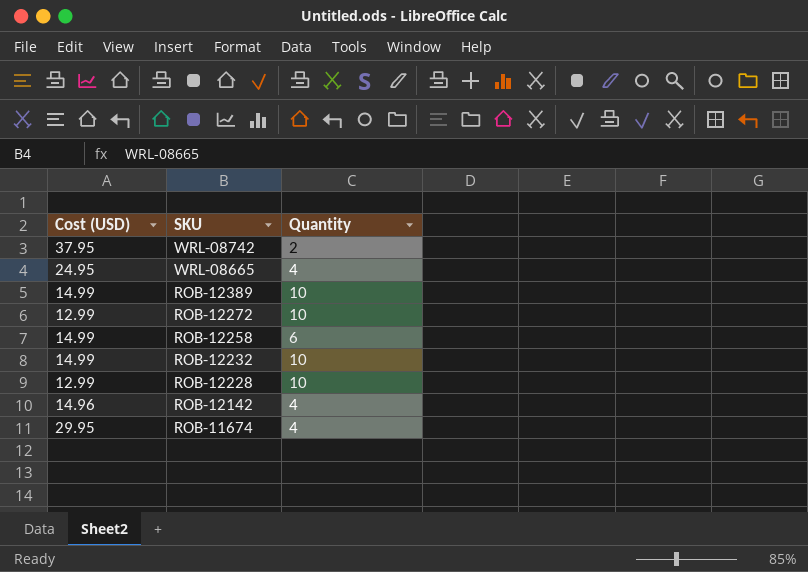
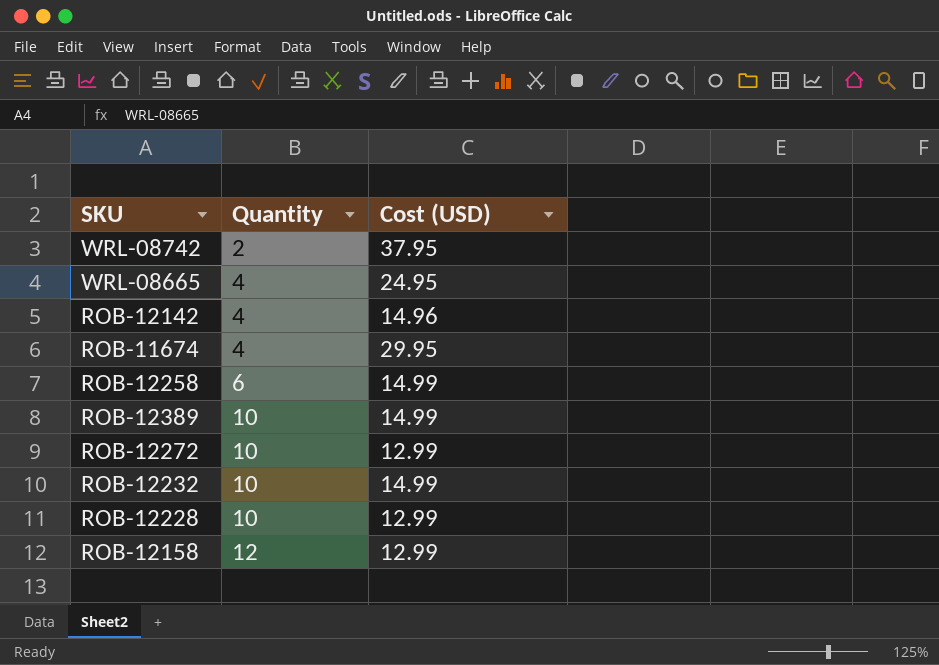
row order: SKU descending -> Quantity ascending
column Cost (USD) | position: 1 -> 3
row ROB-12158: none -> 12 | 12.99

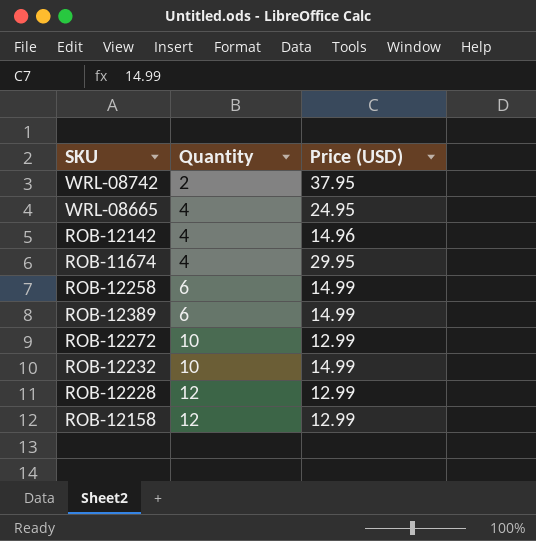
column name: Cost (USD) -> Price (USD)
ROB-12389 | Quantity: 10 -> 6
ROB-12228 | Quantity: 10 -> 12

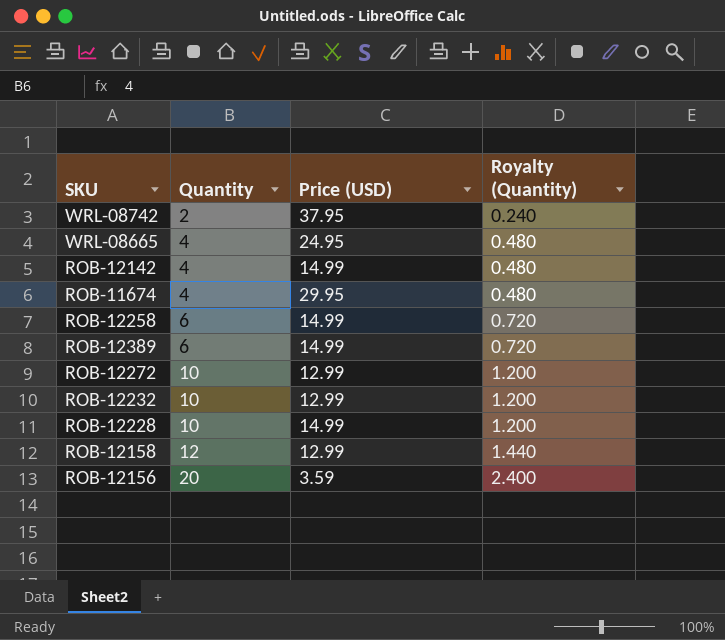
column Royalty (Quantity) | formula: none -> [Quantity] * 0.12
ROB-12142 | Price (USD): 14.96 -> 14.99
ROB-12232 | Price (USD): 14.99 -> 12.99
ROB-12228 | Quantity: 12 -> 10
ROB-12228 | Price (USD): 12.99 -> 14.99
row ROB-12156: none -> 20 | 3.59 | 2.400

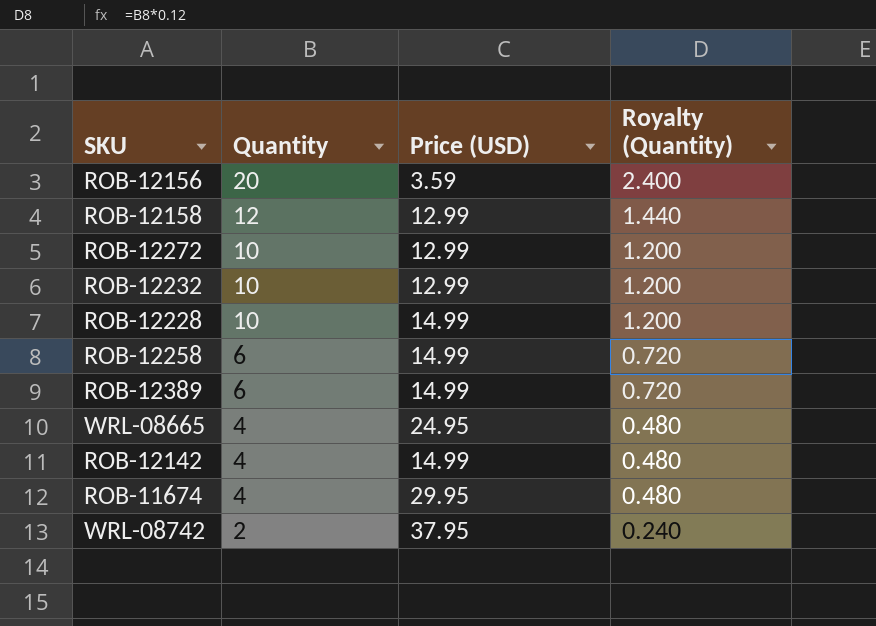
row order: Quantity ascending -> Quantity descending

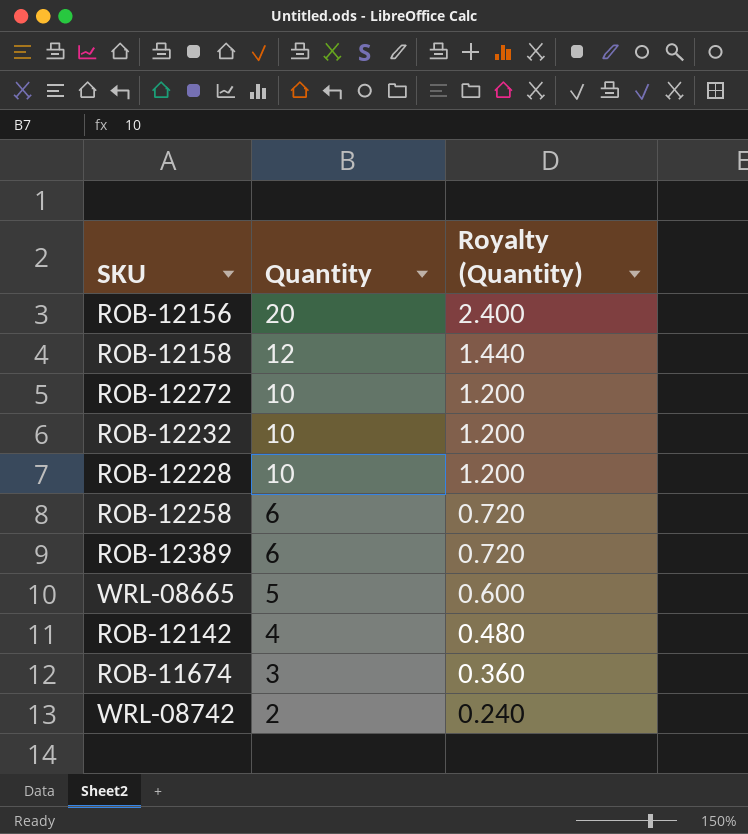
column Price (USD) | position: 3 -> none
WRL-08665 | Quantity: 4 -> 5
WRL-08665 | Royalty (Quantity): 0.480 -> 0.600
ROB-11674 | Quantity: 4 -> 3
ROB-11674 | Royalty (Quantity): 0.480 -> 0.360

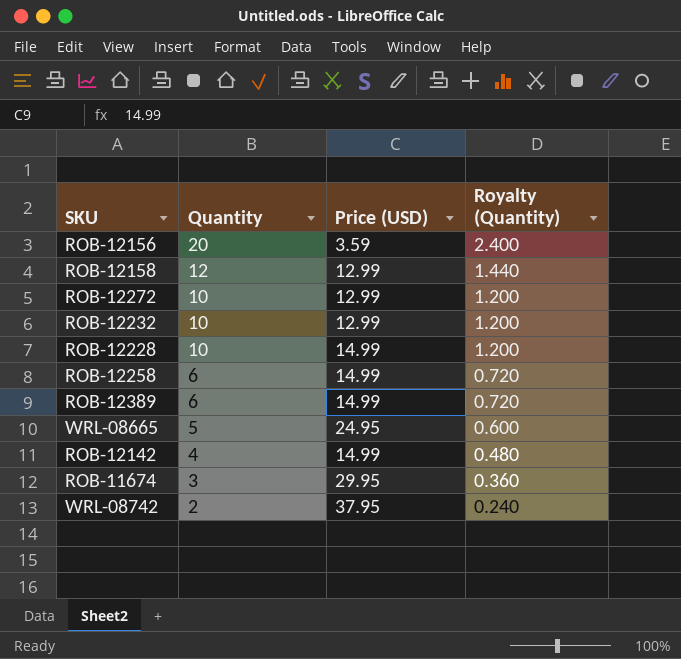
column Price (USD) | position: none -> 3

